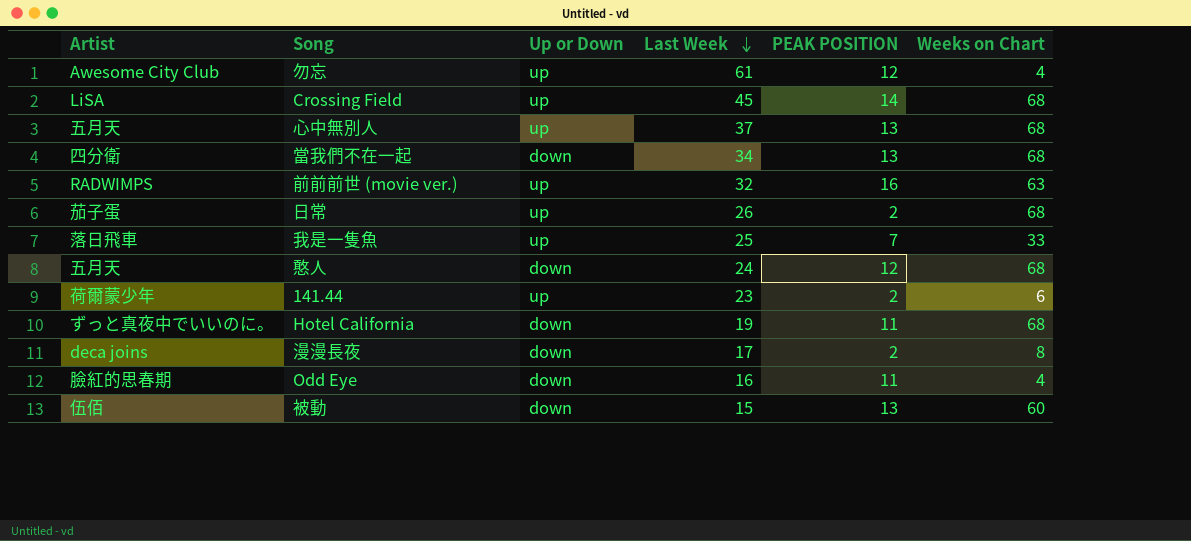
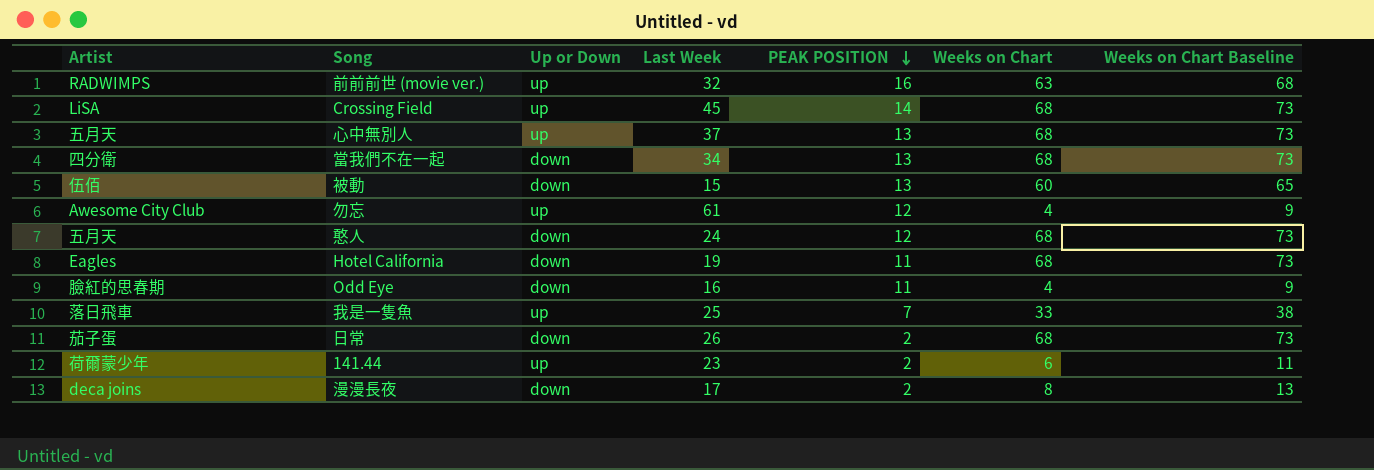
row order: Last Week descending -> PEAK POSITION descending
column Weeks on Chart Baseline | formula: none -> [Weeks on Chart] + 5
Hotel California | Artist: ずっと真夜中でいいのに。 -> Eagles
日常 | Up or Down: up -> down

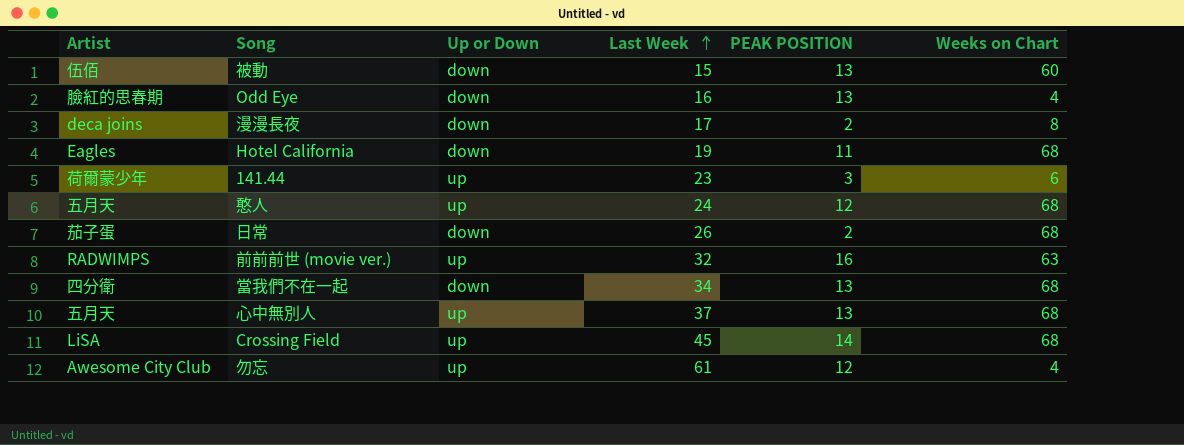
row order: PEAK POSITION descending -> Last Week ascending
column Weeks on Chart Baseline | formula: [Weeks on Chart] + 5 -> none
row 我是一隻魚: 落日飛車 | up | 25 | 7 | 33 | 38 -> none
Odd Eye | PEAK POSITION: 11 -> 13
141.44 | PEAK POSITION: 2 -> 3
憨人 | Up or Down: down -> up

